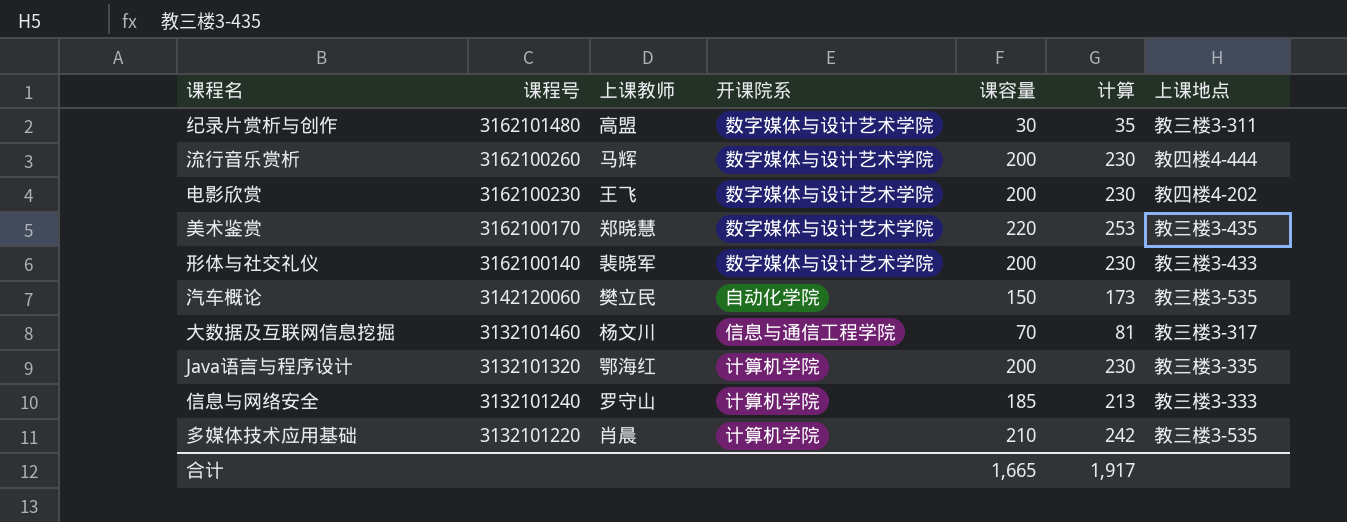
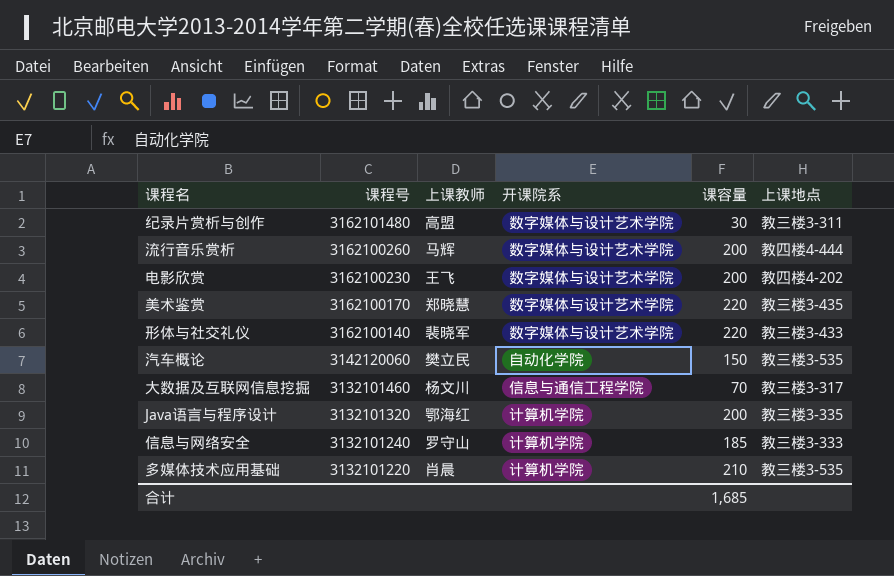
column 计算 | formula: [课容量] * 1.15 -> none
形体与社交礼仪 | 课容量: 200 -> 220
合计 | 课容量: 1,665 -> 1,685

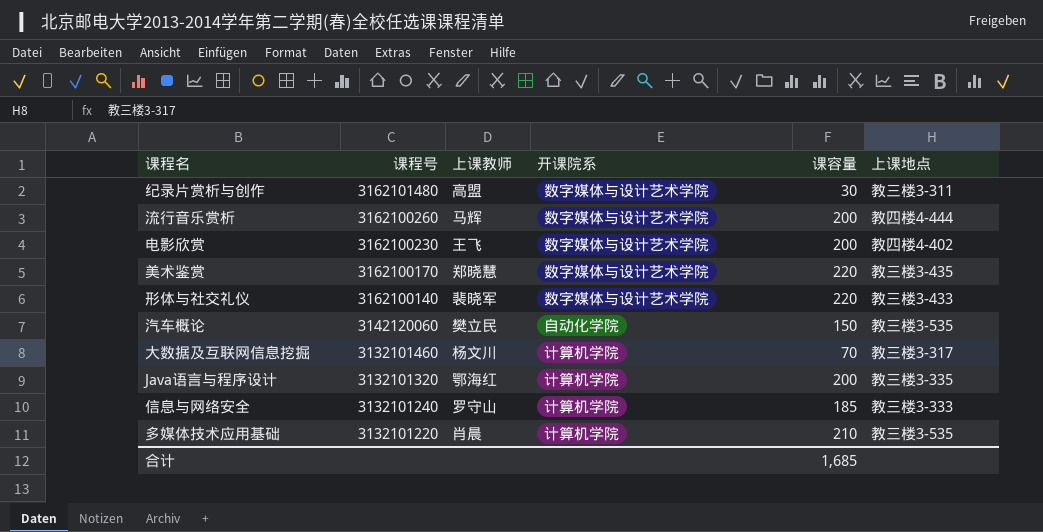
电影欣赏 | 上课地点: 教四楼4-202 -> 教四楼4-402
大数据及互联网信息挖掘 | 开课院系: 信息与通信工程学院 -> 计算机学院

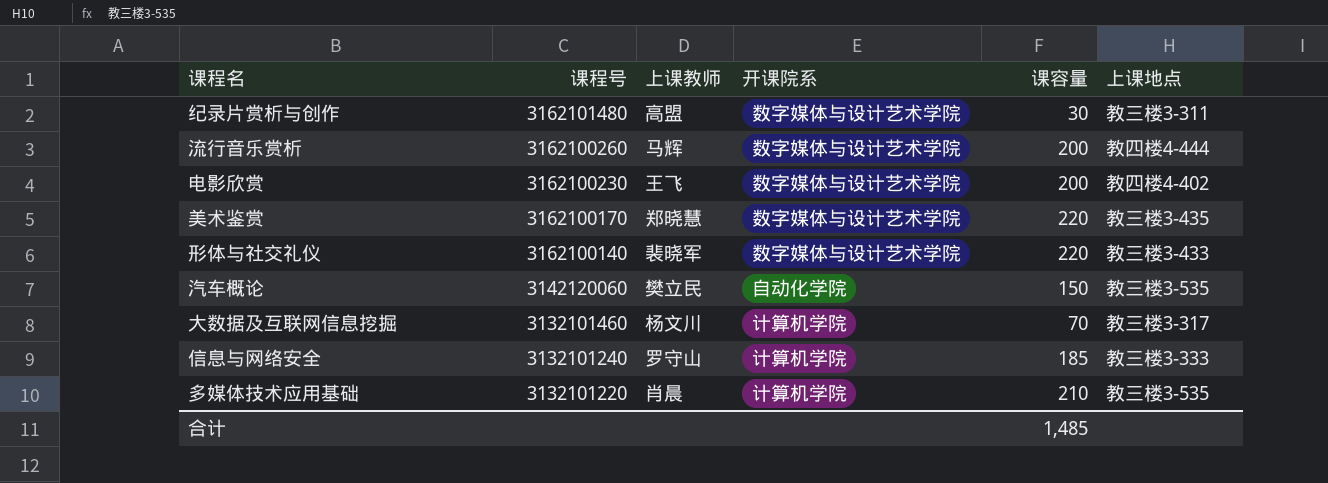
row Java语言与程序设计: 3132101320 | 鄂海红 | 计算机学院 | 200 | 教三楼3-335 -> none
合计 | 课容量: 1,685 -> 1,485

